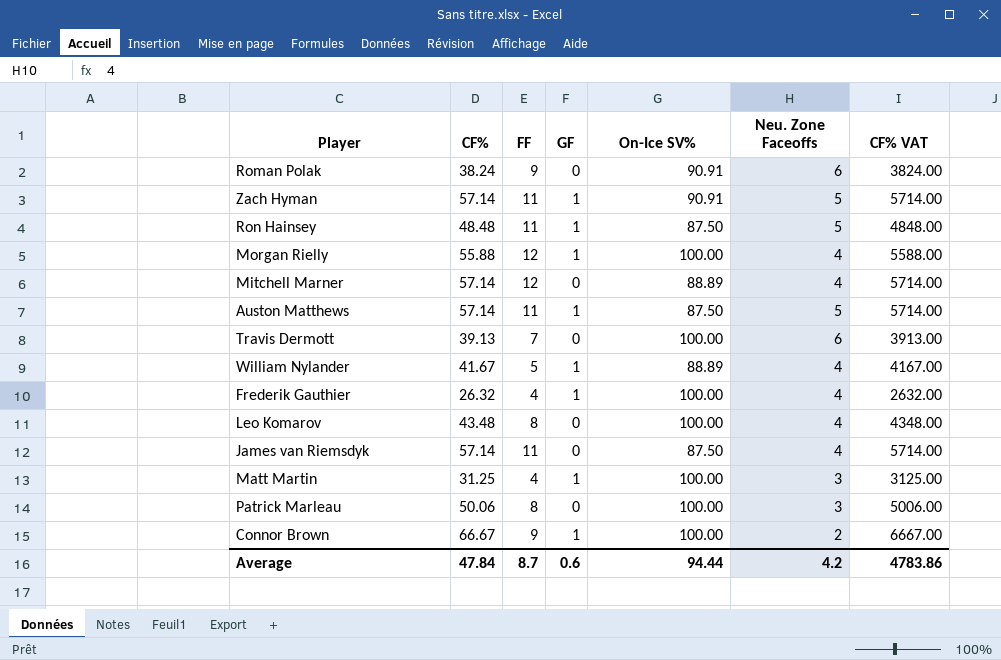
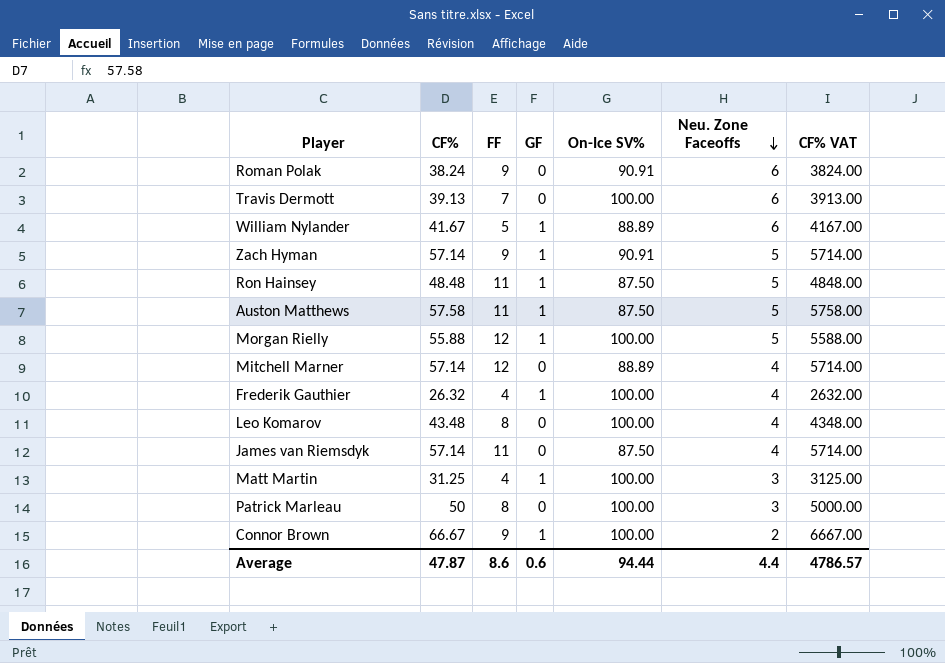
row order: none -> Neu. Zone Faceoffs descending
William Nylander | Neu. Zone Faceoffs: 4 -> 6
Zach Hyman | FF: 11 -> 9
Auston Matthews | CF%: 57.14 -> 57.58
Auston Matthews | CF% VAT: 5714.00 -> 5758.00
Morgan Rielly | Neu. Zone Faceoffs: 4 -> 5
Patrick Marleau | CF%: 50.06 -> 50
Patrick Marleau | CF% VAT: 5006.00 -> 5000.00
Average | CF%: 47.84 -> 47.87
Average | FF: 8.7 -> 8.6
Average | Neu. Zone Faceoffs: 4.2 -> 4.4
Average | CF% VAT: 4783.86 -> 4786.57

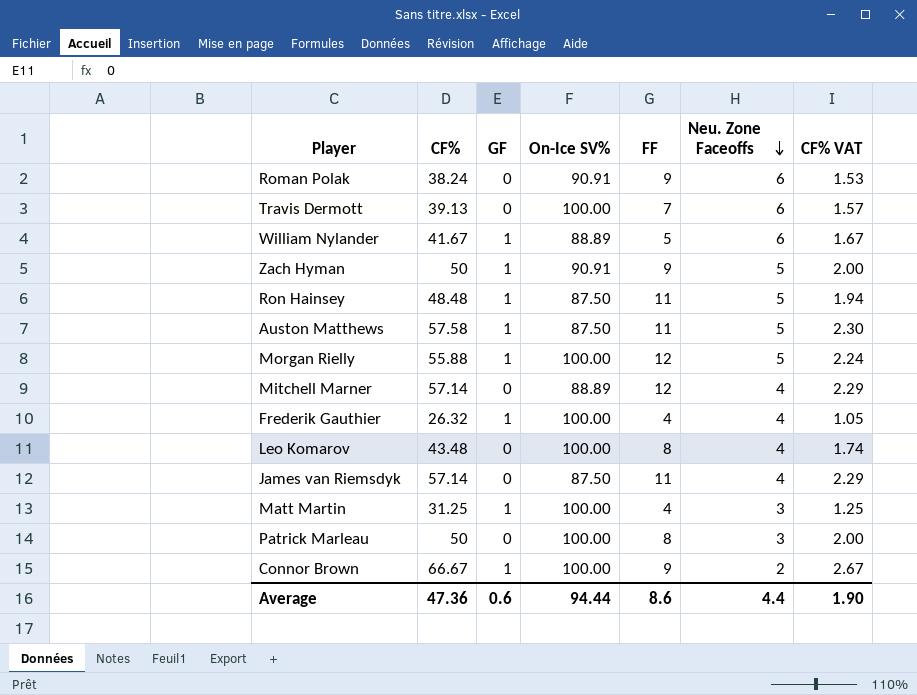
column FF | position: 3 -> 5
column CF% VAT | formula: [CF%] * 100 -> [CF%] * 0.04
Zach Hyman | CF%: 57.14 -> 50
Average | CF%: 47.87 -> 47.36
Average | CF% VAT: 4786.57 -> 1.90

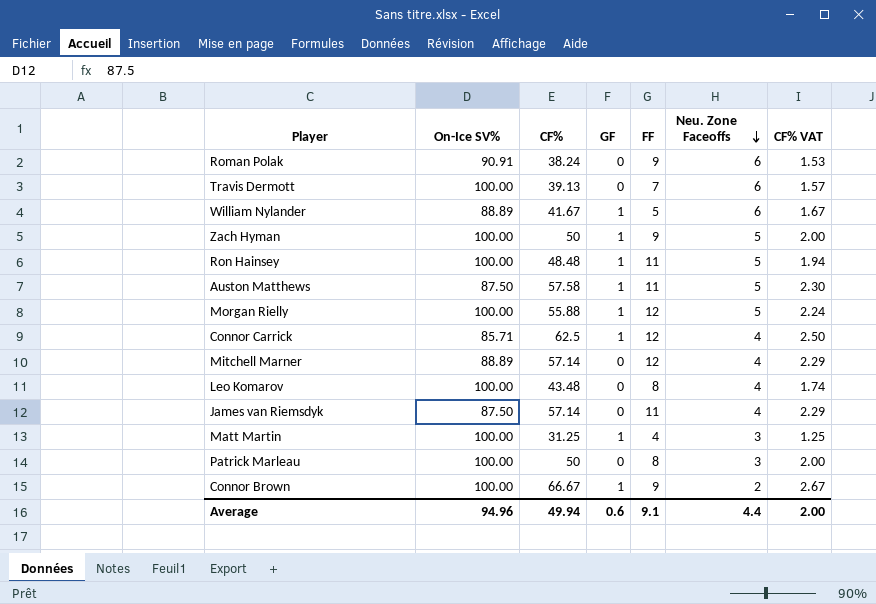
column On-Ice SV% | position: 4 -> 2
row Frederik Gauthier: 26.32 | 1 | 100.00 | 4 | 4 | 1.05 -> none
Zach Hyman | On-Ice SV%: 90.91 -> 100.00
Ron Hainsey | On-Ice SV%: 87.50 -> 100.00
row Connor Carrick: none -> 85.71 | 62.5 | 1 | 12 | 4 | 2.50
Average | On-Ice SV%: 94.44 -> 94.96
Average | CF%: 47.36 -> 49.94
Average | FF: 8.6 -> 9.1
Average | CF% VAT: 1.90 -> 2.00

